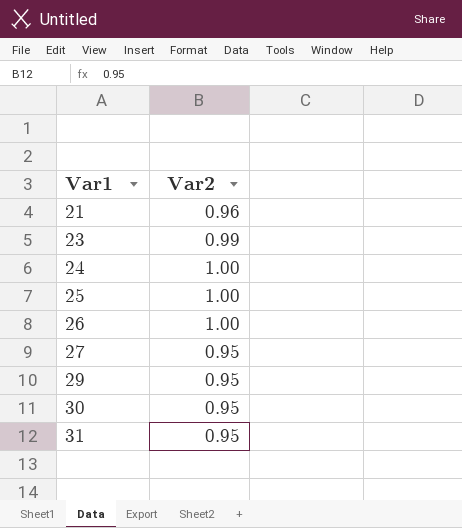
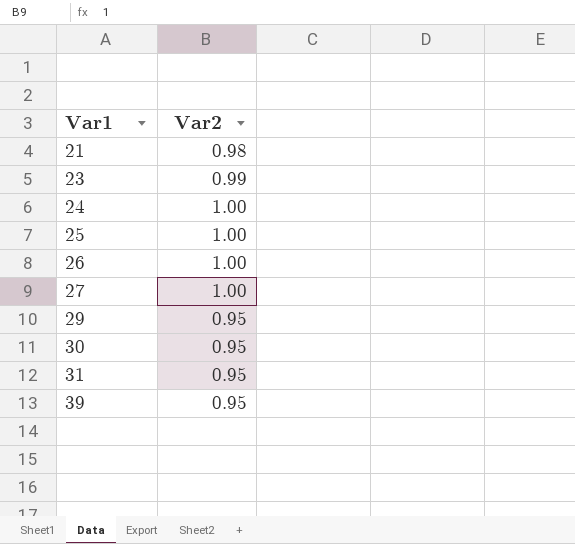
21 | Var2: 0.96 -> 0.98
27 | Var2: 0.95 -> 1.00
row 39: none -> 0.95

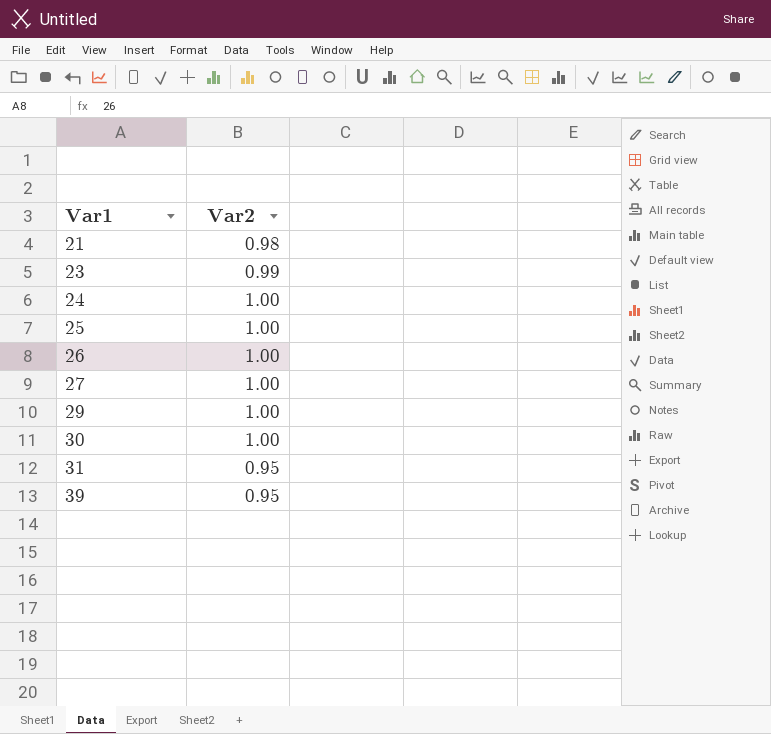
29 | Var2: 0.95 -> 1.00
30 | Var2: 0.95 -> 1.00

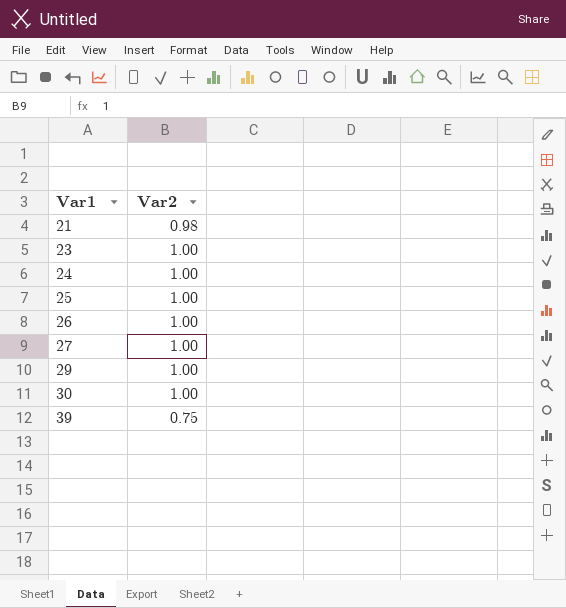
row 31: 0.95 -> none
23 | Var2: 0.99 -> 1.00
39 | Var2: 0.95 -> 0.75

